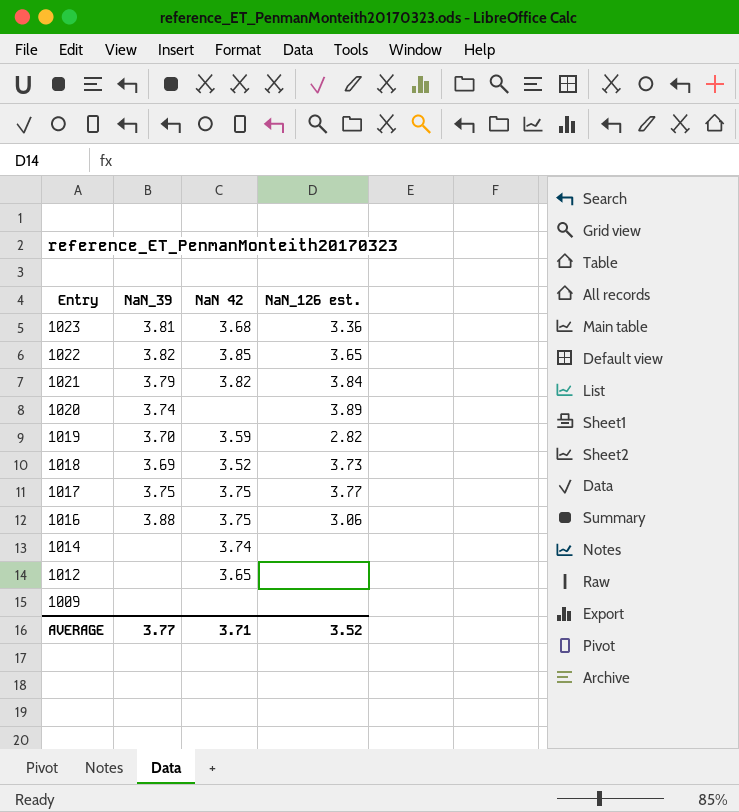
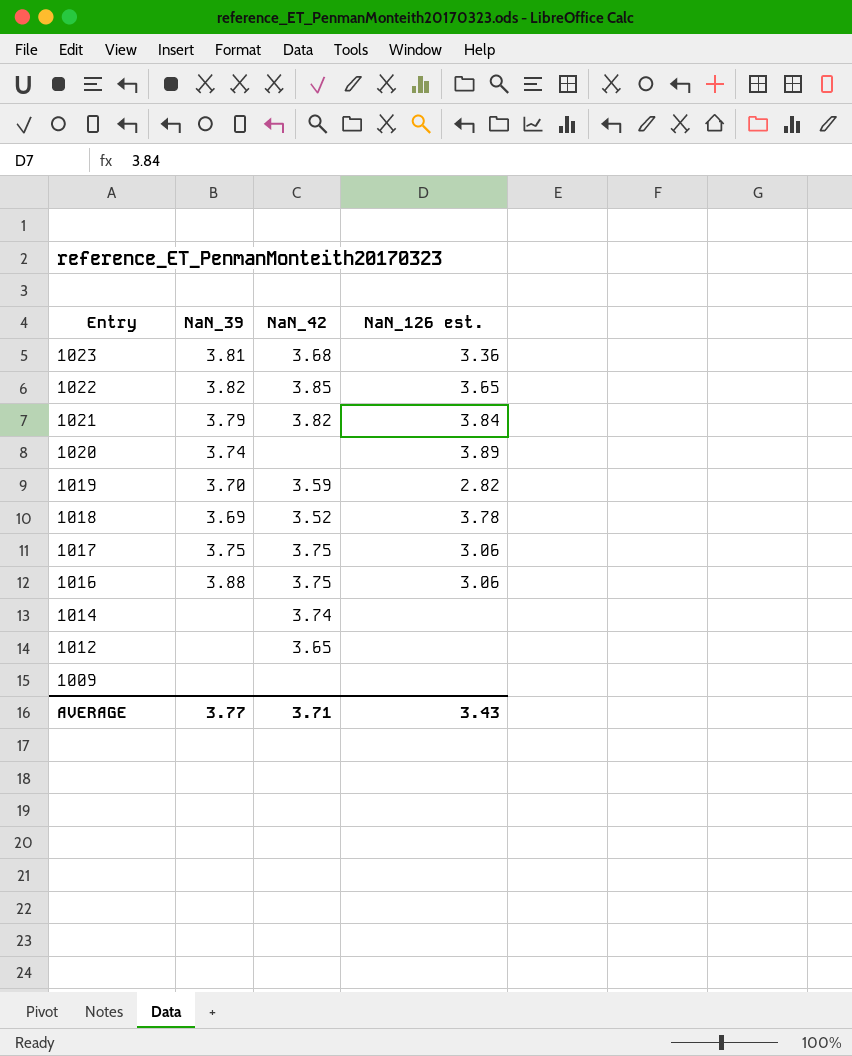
column name: NaN 42 -> NaN_42
1018 | NaN_126 est.: 3.73 -> 3.78
1017 | NaN_126 est.: 3.77 -> 3.06
AVERAGE | NaN_126 est.: 3.52 -> 3.43

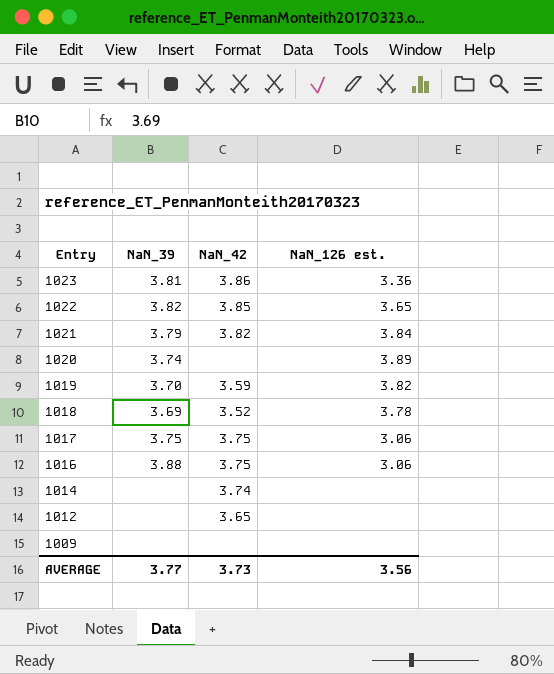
1023 | NaN_42: 3.68 -> 3.86
1019 | NaN_126 est.: 2.82 -> 3.82
AVERAGE | NaN_42: 3.71 -> 3.73
AVERAGE | NaN_126 est.: 3.43 -> 3.56

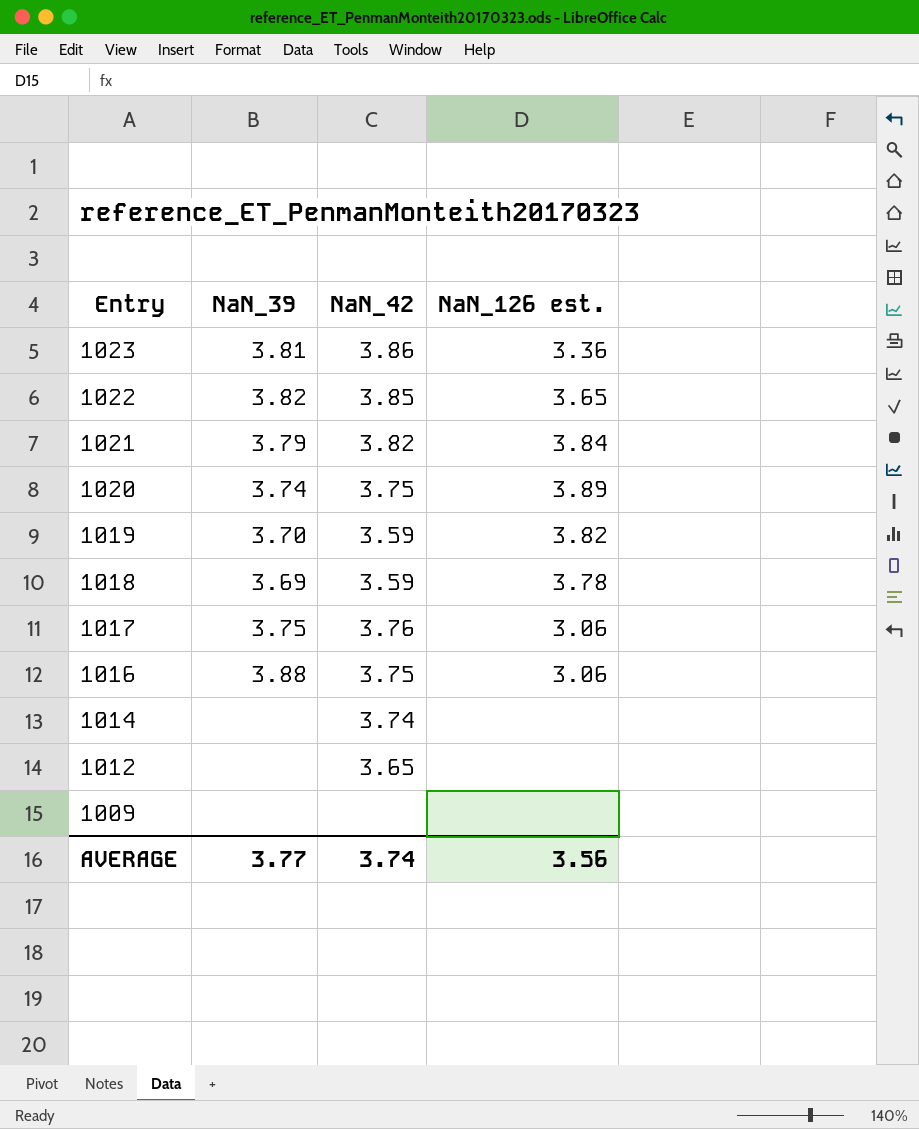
1020 | NaN_42: none -> 3.75
1018 | NaN_42: 3.52 -> 3.59
1017 | NaN_42: 3.75 -> 3.76
AVERAGE | NaN_42: 3.73 -> 3.74

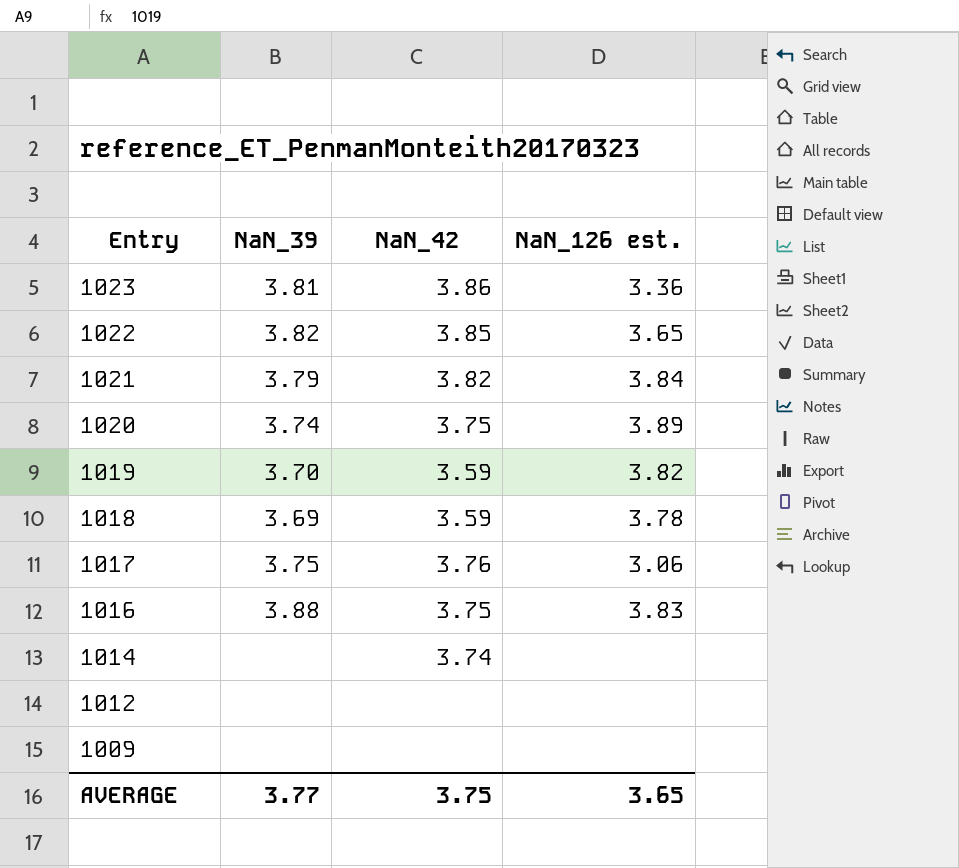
1016 | NaN_126 est.: 3.06 -> 3.83
1012 | NaN_42: 3.65 -> none
AVERAGE | NaN_42: 3.74 -> 3.75
AVERAGE | NaN_126 est.: 3.56 -> 3.65

